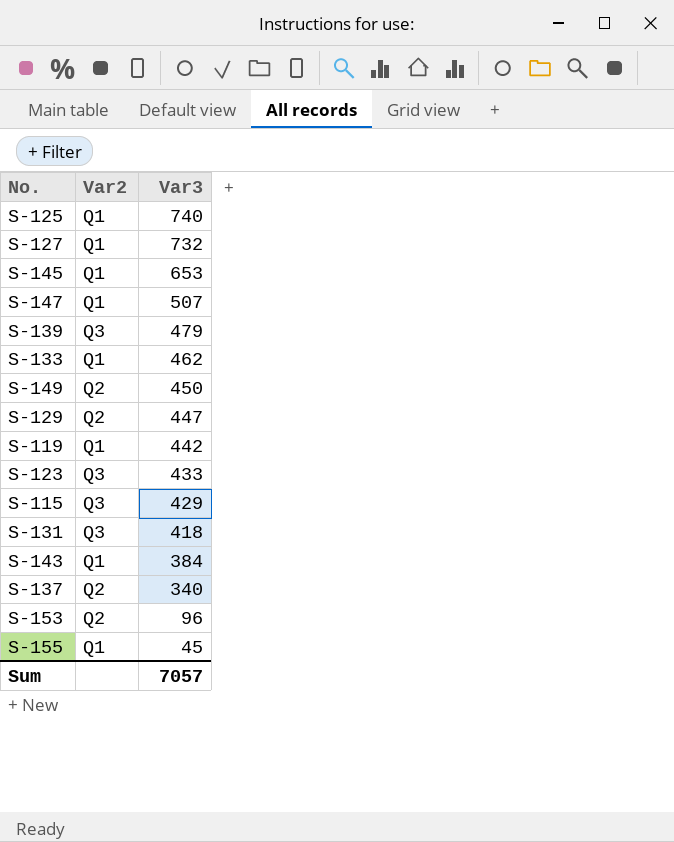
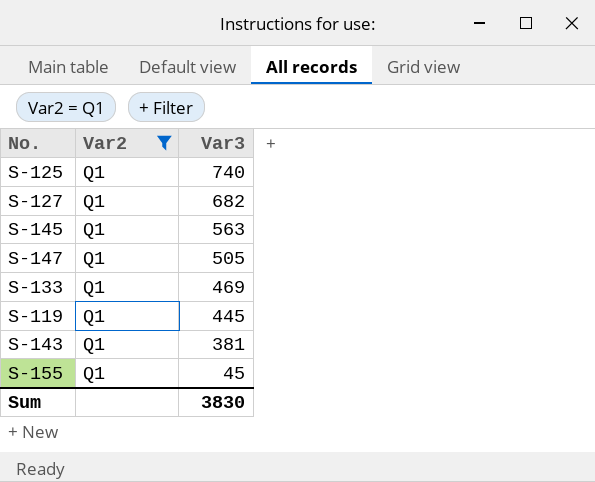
filter: none -> Var2 = Q1
S-127 | Var3: 732 -> 682
S-145 | Var3: 653 -> 563
S-147 | Var3: 507 -> 505
S-133 | Var3: 462 -> 469
S-119 | Var3: 442 -> 445
S-143 | Var3: 384 -> 381
Sum | Var3: 7057 -> 3830

